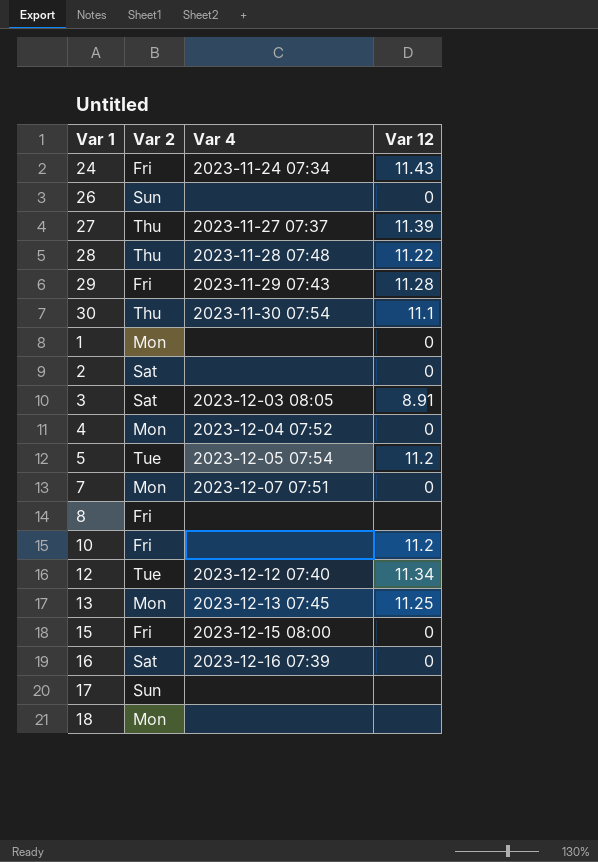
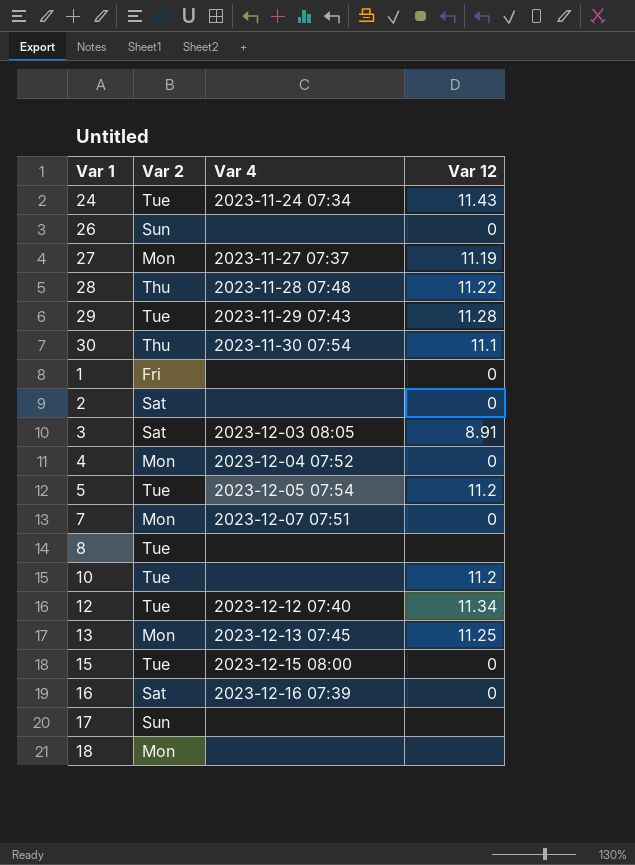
24 | Var 2: Fri -> Tue
27 | Var 2: Thu -> Mon
27 | Var 12: 11.39 -> 11.19
29 | Var 2: Fri -> Tue
1 | Var 2: Mon -> Fri
8 | Var 2: Fri -> Tue
10 | Var 2: Fri -> Tue
15 | Var 2: Fri -> Tue

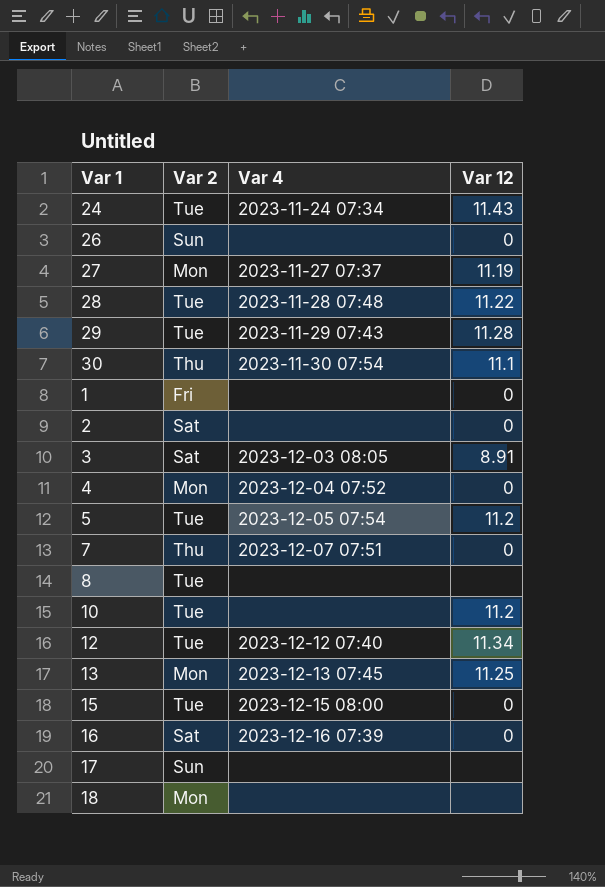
28 | Var 2: Thu -> Tue
7 | Var 2: Mon -> Thu

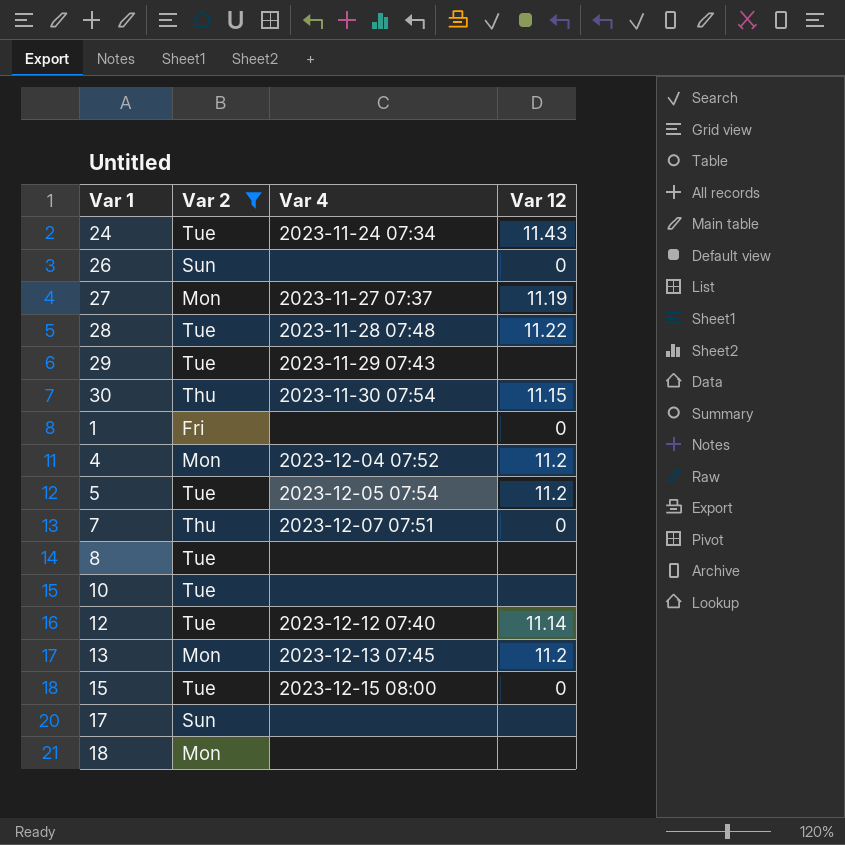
filter: none -> Var 2 != Sat
29 | Var 12: 11.28 -> none
30 | Var 12: 11.1 -> 11.15
4 | Var 12: 0 -> 11.2
10 | Var 12: 11.2 -> none
12 | Var 12: 11.34 -> 11.14
13 | Var 12: 11.25 -> 11.2

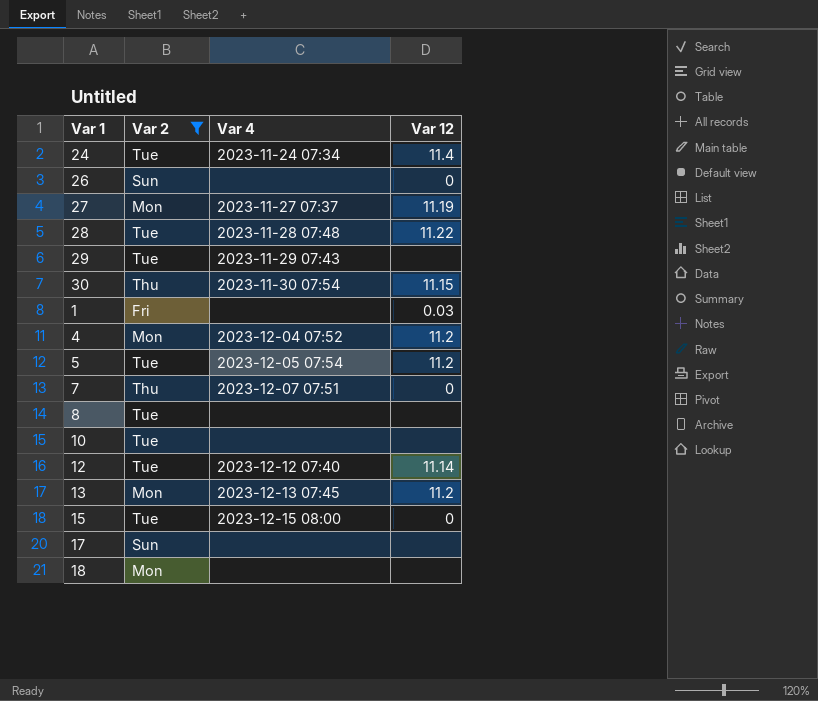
24 | Var 12: 11.43 -> 11.4
1 | Var 12: 0 -> 0.03

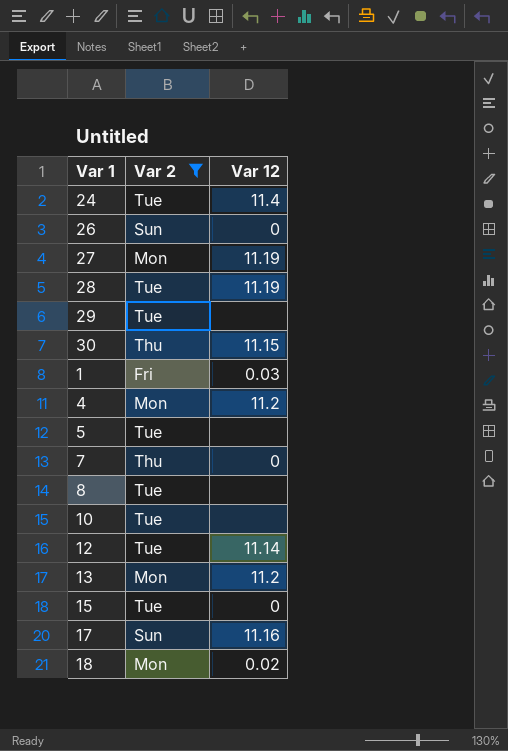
column Var 4 | position: 3 -> none
28 | Var 12: 11.22 -> 11.19
5 | Var 12: 11.2 -> none
17 | Var 12: none -> 11.16
18 | Var 12: none -> 0.02

